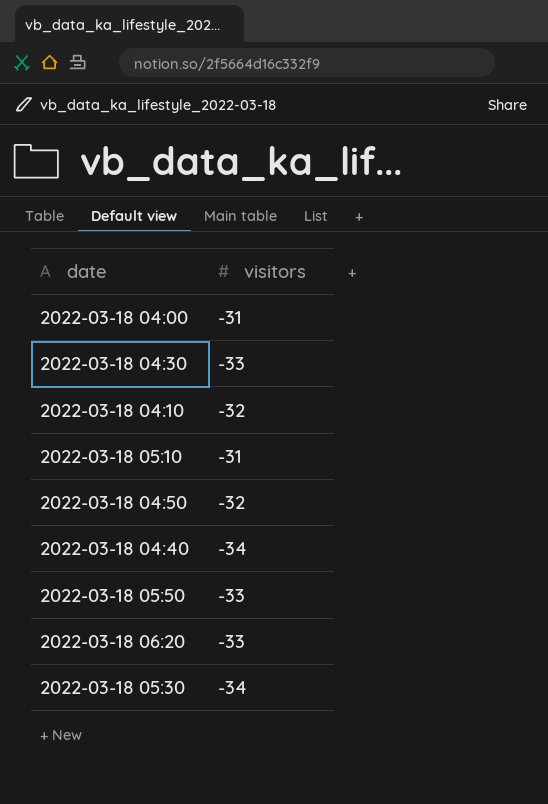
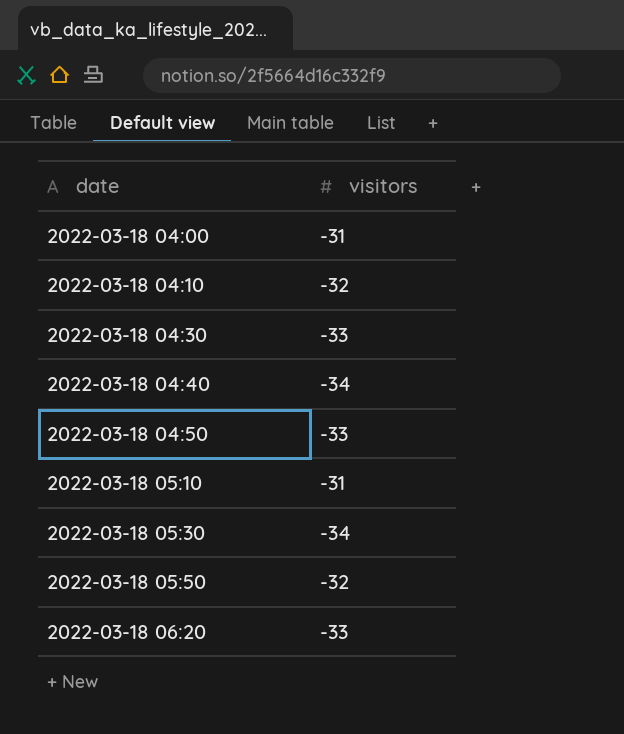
row order: none -> date ascending
2022-03-18 04:50 | visitors: -32 -> -33
2022-03-18 05:50 | visitors: -33 -> -32

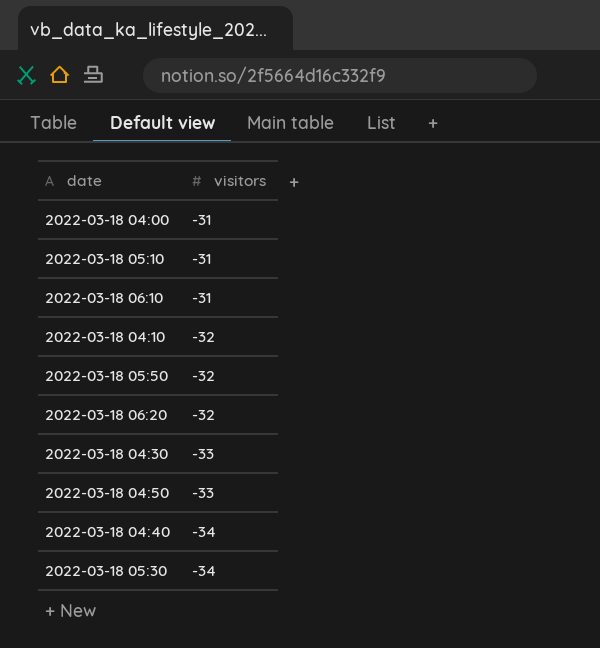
row order: date ascending -> visitors descending
row 2022-03-18 06:10: none -> -31
2022-03-18 06:20 | visitors: -33 -> -32

